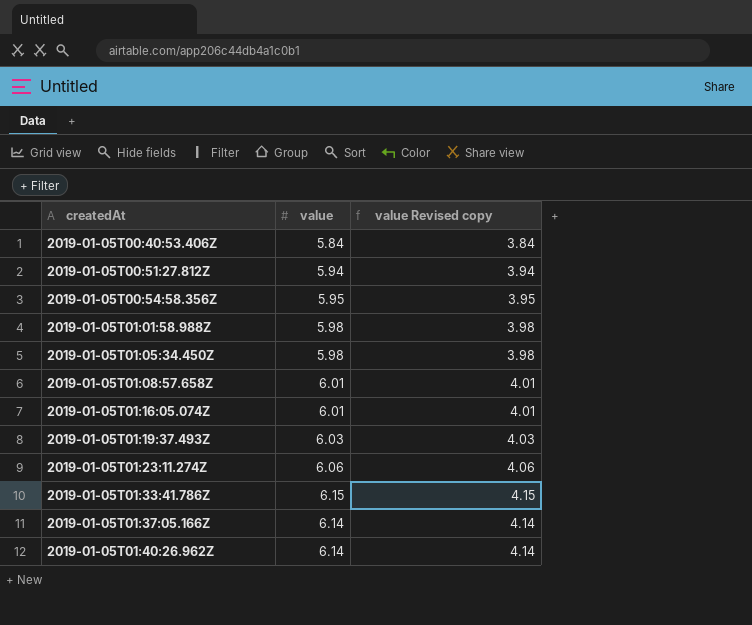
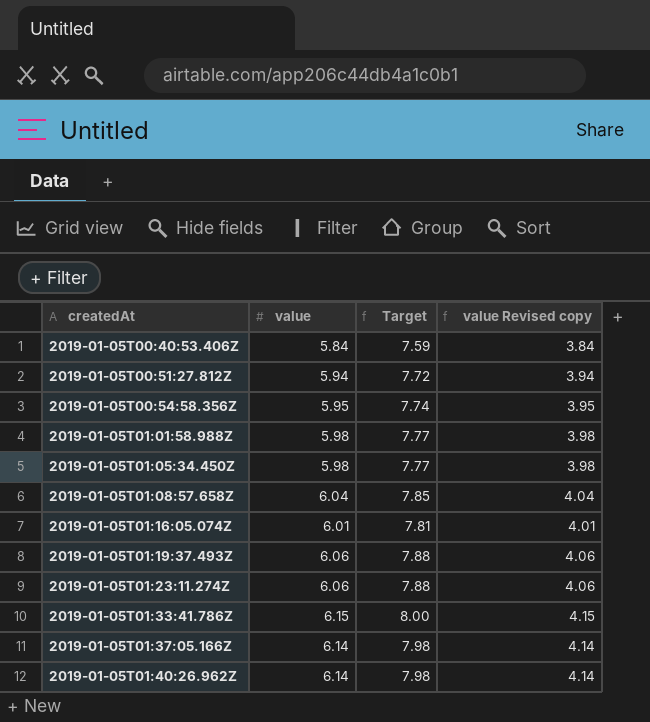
column Target | formula: none -> [value] * 1.3
2019-01-05T01:08:57.658Z | value: 6.01 -> 6.04
2019-01-05T01:08:57.658Z | value Revised copy: 4.01 -> 4.04
2019-01-05T01:19:37.493Z | value: 6.03 -> 6.06
2019-01-05T01:19:37.493Z | value Revised copy: 4.03 -> 4.06

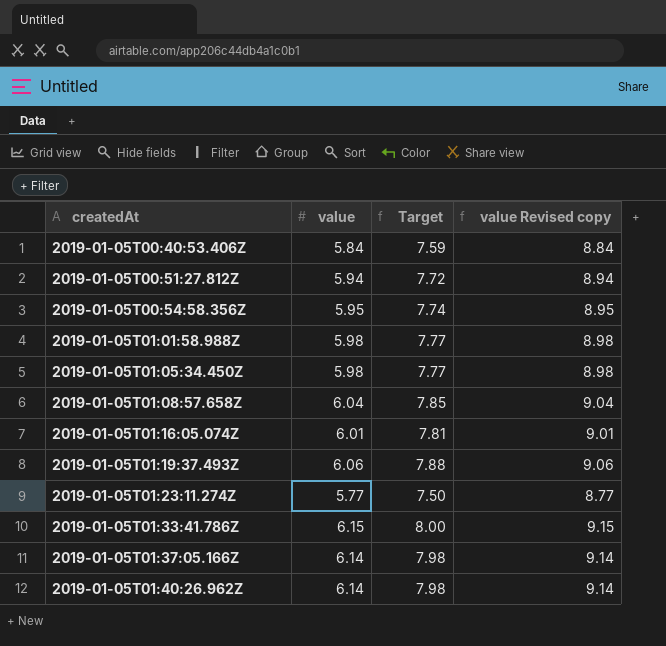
column value Revised copy | formula: [value] - 2 -> [value] + 3
2019-01-05T01:23:11.274Z | value: 6.06 -> 5.77
2019-01-05T01:23:11.274Z | Target: 7.88 -> 7.50

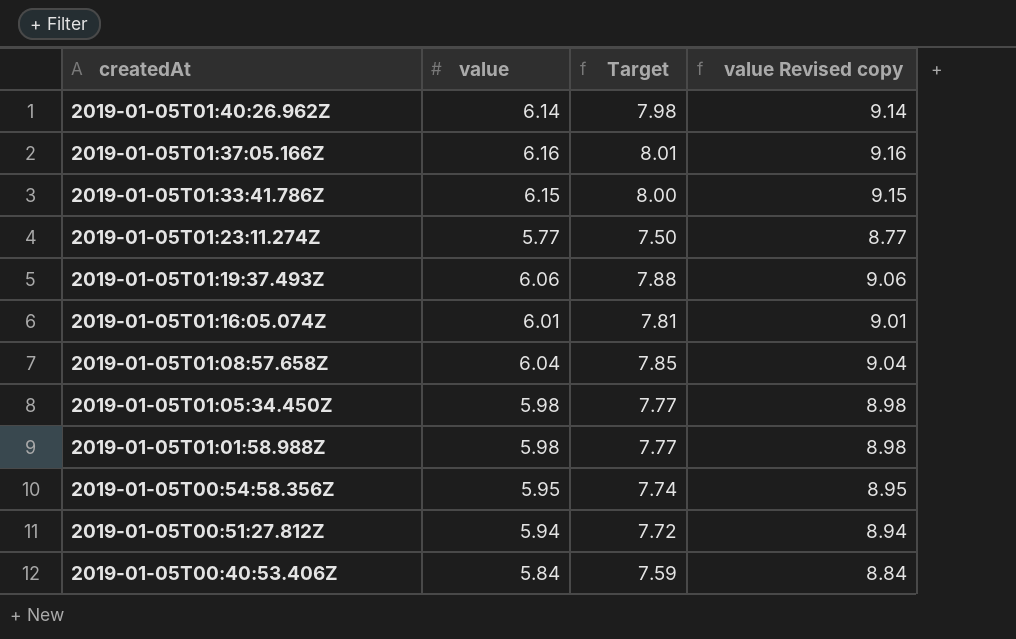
row order: createdAt ascending -> createdAt descending
2019-01-05T01:37:05.166Z | value: 6.14 -> 6.16
2019-01-05T01:37:05.166Z | Target: 7.98 -> 8.01
2019-01-05T01:37:05.166Z | value Revised copy: 9.14 -> 9.16

